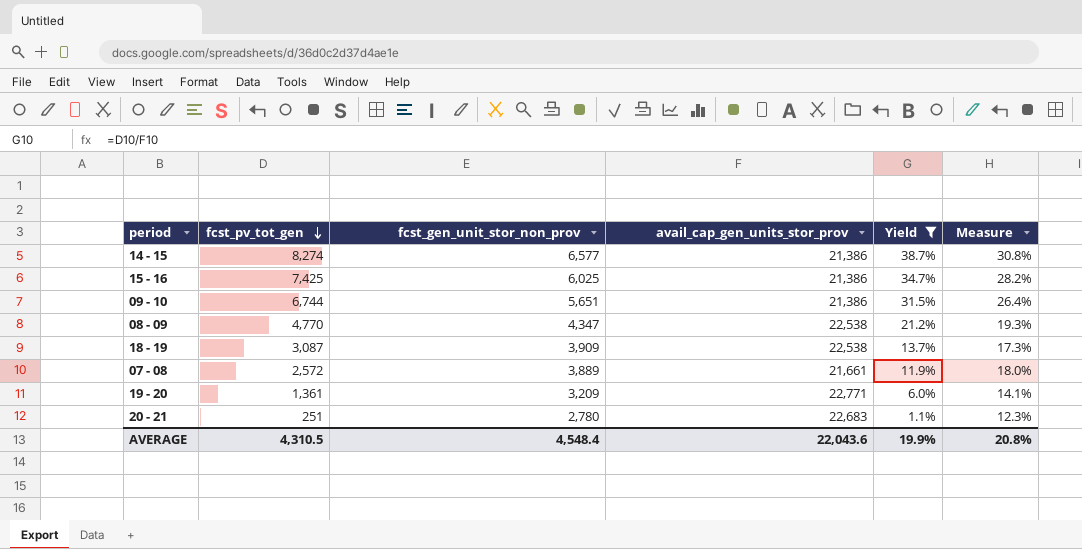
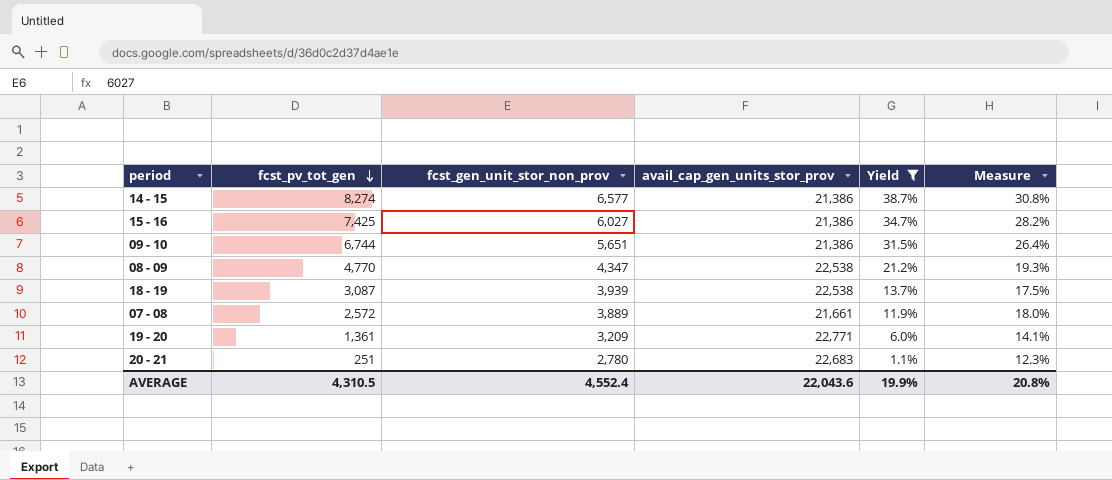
15 - 16 | fcst_gen_unit_stor_non_prov: 6,025 -> 6,027
18 - 19 | fcst_gen_unit_stor_non_prov: 3,909 -> 3,939
18 - 19 | Measure: 17.3% -> 17.5%
AVERAGE | fcst_gen_unit_stor_non_prov: 4,548.4 -> 4,552.4

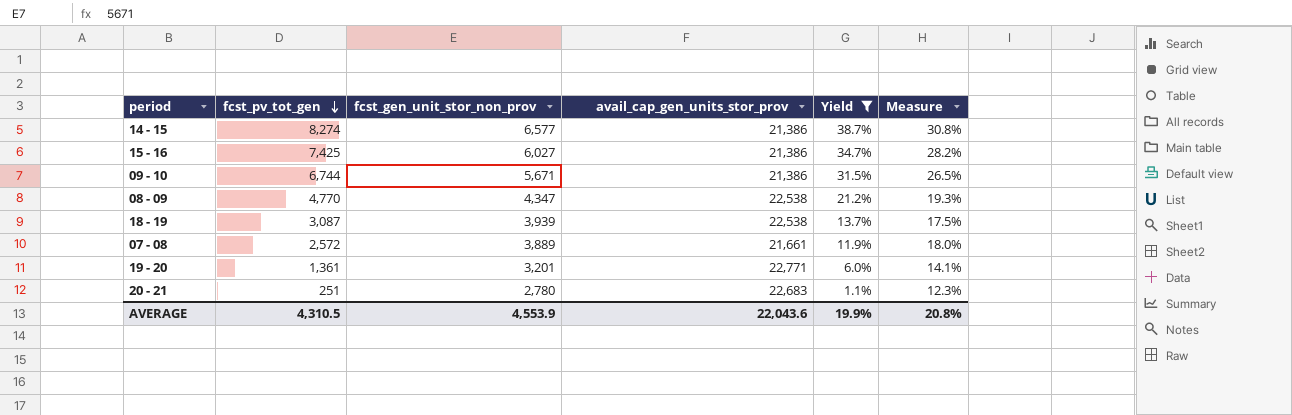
09 - 10 | fcst_gen_unit_stor_non_prov: 5,651 -> 5,671
09 - 10 | Measure: 26.4% -> 26.5%
19 - 20 | fcst_gen_unit_stor_non_prov: 3,209 -> 3,201
AVERAGE | fcst_gen_unit_stor_non_prov: 4,552.4 -> 4,553.9

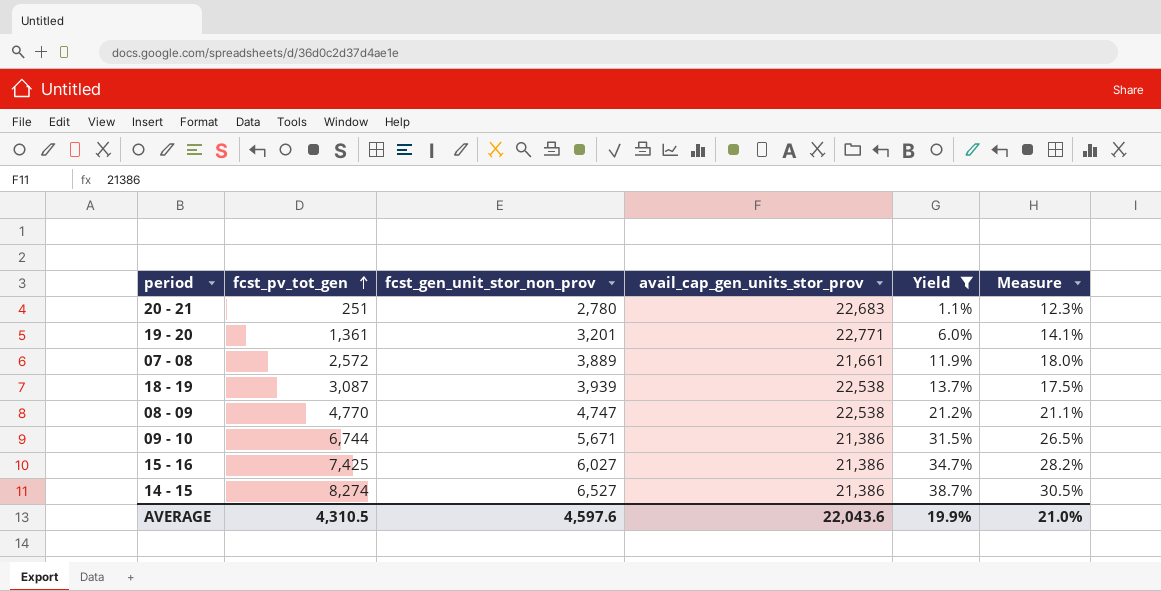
row order: fcst_pv_tot_gen descending -> fcst_pv_tot_gen ascending
08 - 09 | fcst_gen_unit_stor_non_prov: 4,347 -> 4,747
08 - 09 | Measure: 19.3% -> 21.1%
14 - 15 | fcst_gen_unit_stor_non_prov: 6,577 -> 6,527
14 - 15 | Measure: 30.8% -> 30.5%
AVERAGE | fcst_gen_unit_stor_non_prov: 4,553.9 -> 4,597.6
AVERAGE | Measure: 20.8% -> 21.0%

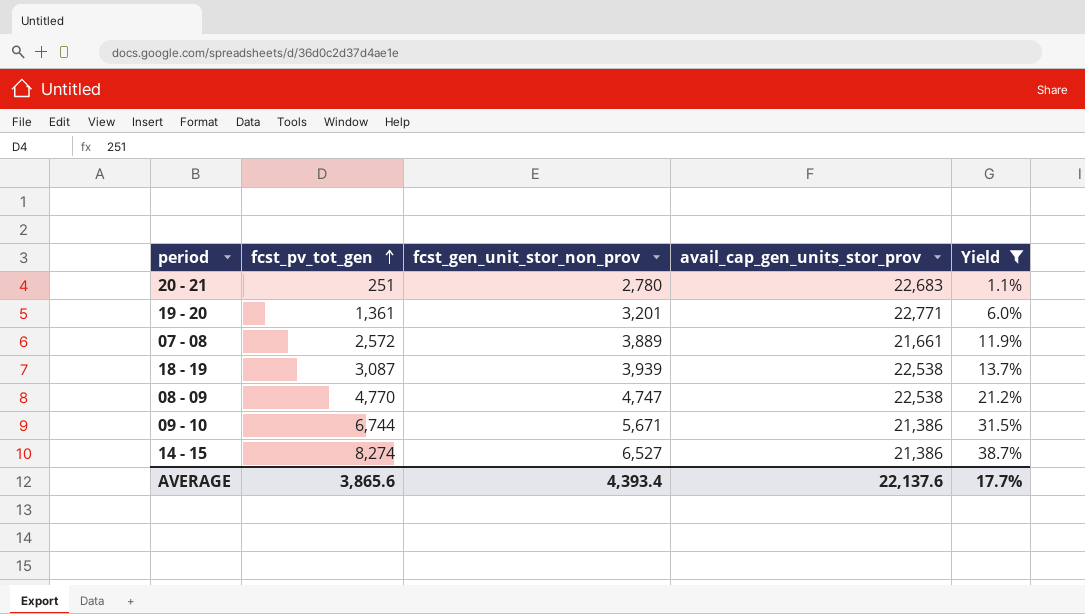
column Measure | formula: [fcst_gen_unit_stor_non_prov] / [avail_cap_gen_units_stor_prov] -> none
row 15 - 16: 7,425 | 6,027 | 21,386 | 34.7% | 28.2% -> none
AVERAGE | fcst_pv_tot_gen: 4,310.5 -> 3,865.6
AVERAGE | fcst_gen_unit_stor_non_prov: 4,597.6 -> 4,393.4
AVERAGE | avail_cap_gen_units_stor_prov: 22,043.6 -> 22,137.6
AVERAGE | Yield: 19.9% -> 17.7%

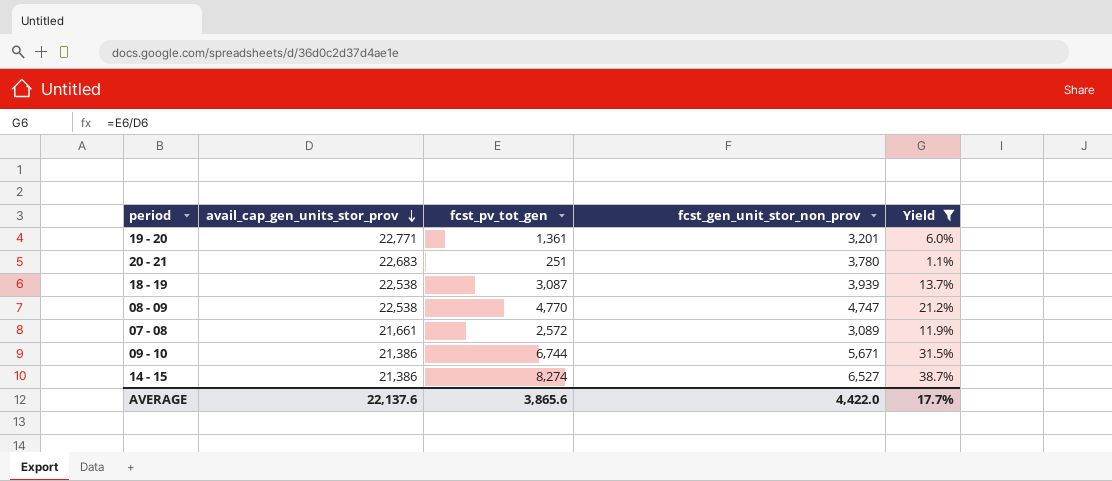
row order: fcst_pv_tot_gen ascending -> avail_cap_gen_units_stor_prov descending
column avail_cap_gen_units_stor_prov | position: 4 -> 2
20 - 21 | fcst_gen_unit_stor_non_prov: 2,780 -> 3,780
07 - 08 | fcst_gen_unit_stor_non_prov: 3,889 -> 3,089
AVERAGE | fcst_gen_unit_stor_non_prov: 4,393.4 -> 4,422.0

